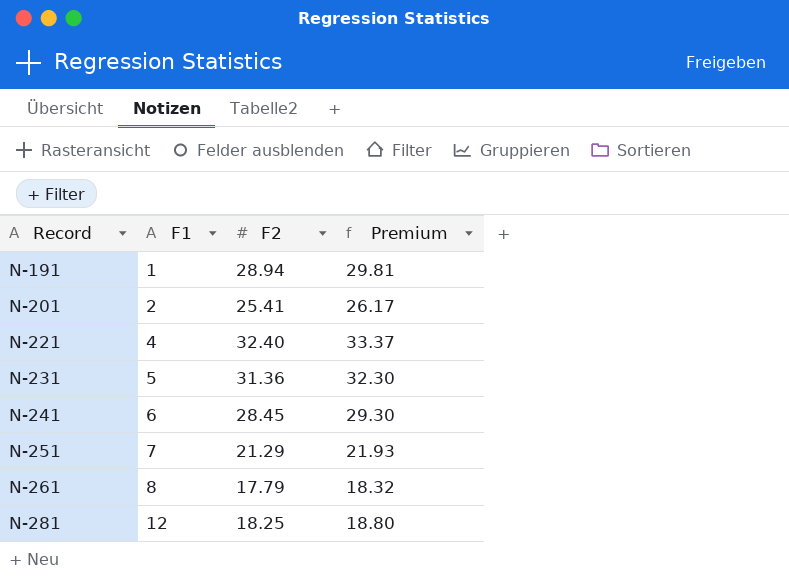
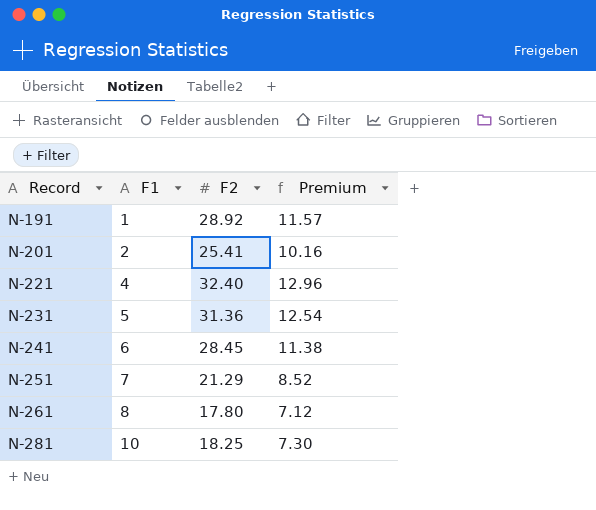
column Premium | formula: [F2] * 1.03 -> [F2] * 0.4
N-191 | F2: 28.94 -> 28.92
N-261 | F2: 17.79 -> 17.80
N-281 | F1: 12 -> 10

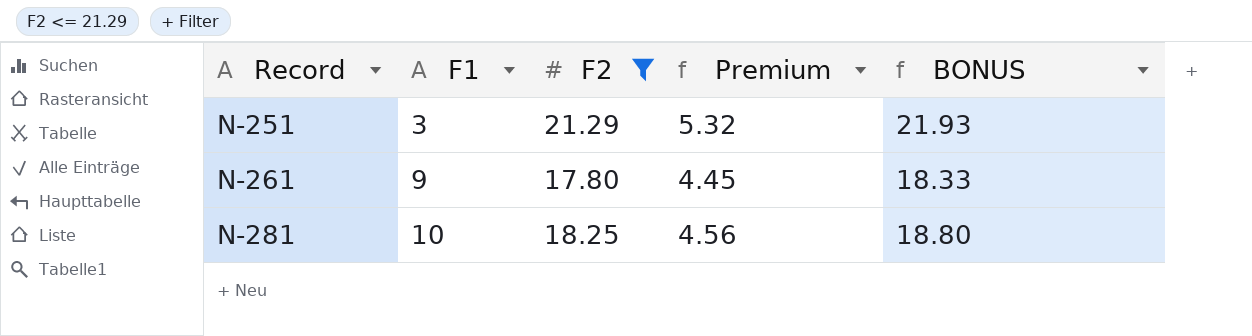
filter: none -> F2 <= 21.29
column Premium | formula: [F2] * 0.4 -> [F2] * 0.25
column BONUS | formula: none -> [F2] * 1.03
N-251 | F1: 7 -> 3
N-261 | F1: 8 -> 9

